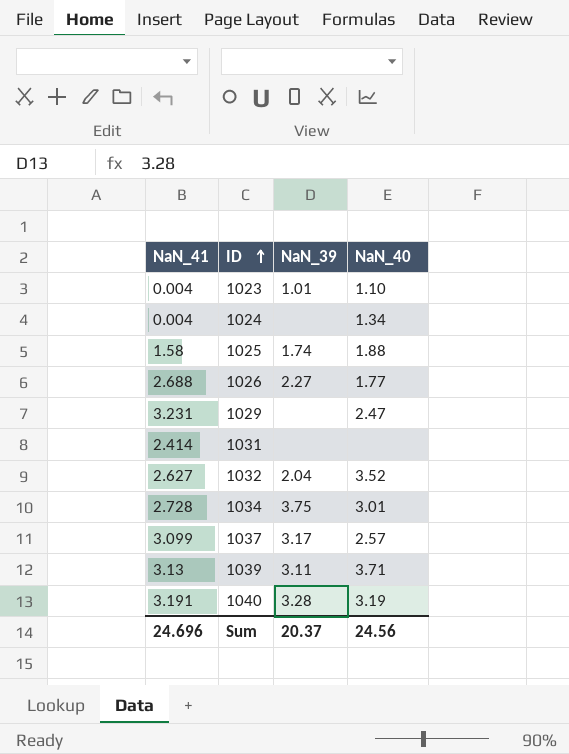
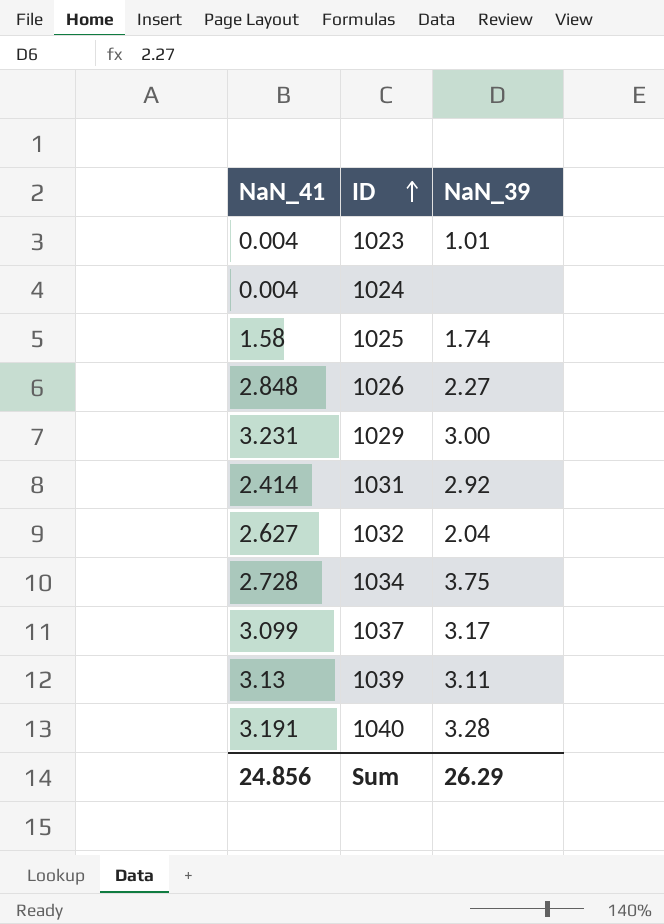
column NaN_40 | position: 4 -> none
1026 | NaN_41: 2.688 -> 2.848
1029 | NaN_39: none -> 3.00
1031 | NaN_39: none -> 2.92
Sum | NaN_41: 24.696 -> 24.856
Sum | NaN_39: 20.37 -> 26.29

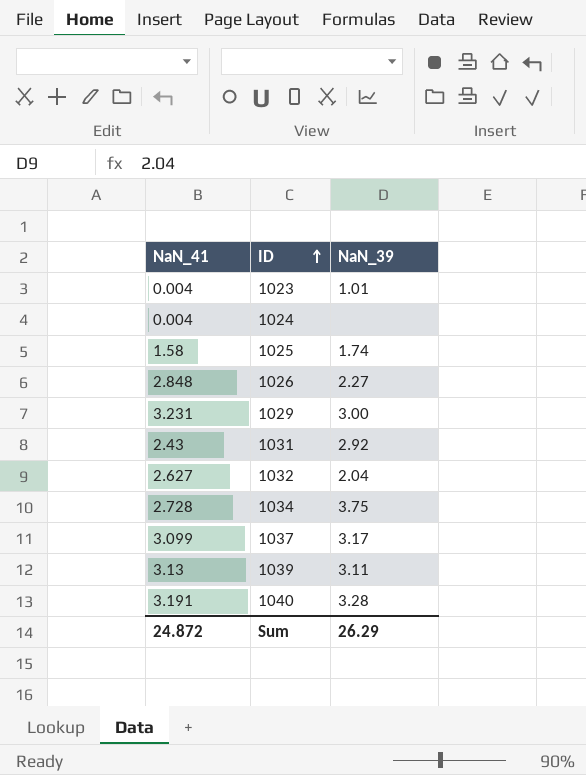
1031 | NaN_41: 2.414 -> 2.43
Sum | NaN_41: 24.856 -> 24.872

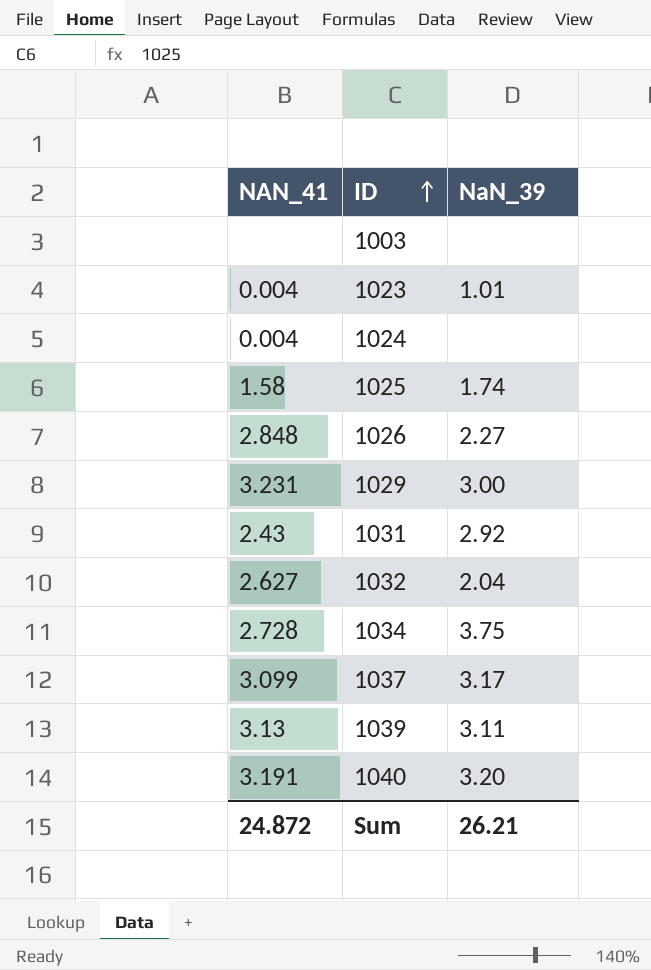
column name: NaN_41 -> NAN_41
row 1003: none -> none | none
1040 | NaN_39: 3.28 -> 3.20
Sum | NaN_39: 26.29 -> 26.21

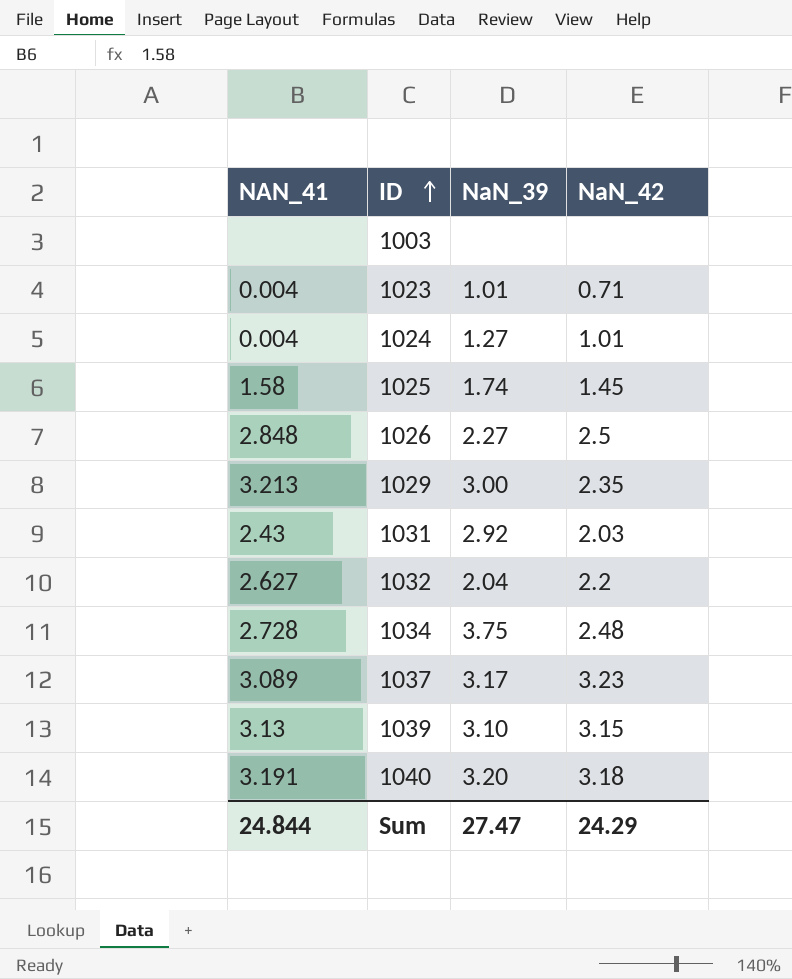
column NaN_42 | position: none -> 4
1024 | NaN_39: none -> 1.27
1029 | NAN_41: 3.231 -> 3.213
1037 | NAN_41: 3.099 -> 3.089
1039 | NaN_39: 3.11 -> 3.10
Sum | NAN_41: 24.872 -> 24.844
Sum | NaN_39: 26.21 -> 27.47

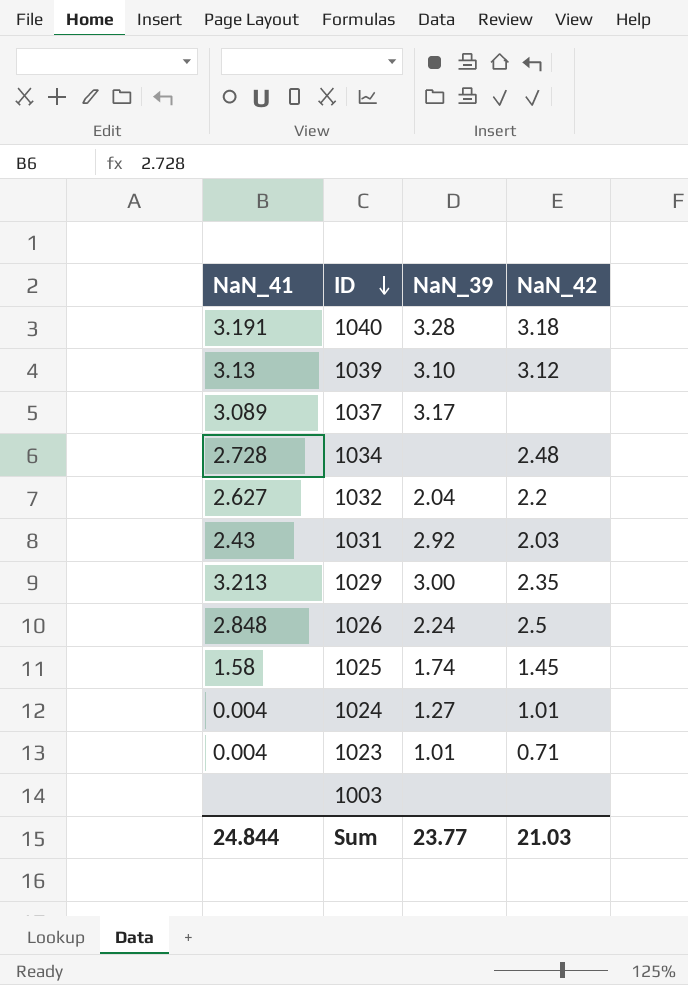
row order: ID ascending -> ID descending
column name: NAN_41 -> NaN_41
1040 | NaN_39: 3.20 -> 3.28
1039 | NaN_42: 3.15 -> 3.12
1037 | NaN_42: 3.23 -> none
1034 | NaN_39: 3.75 -> none
1026 | NaN_39: 2.27 -> 2.24
Sum | NaN_39: 27.47 -> 23.77
Sum | NaN_42: 24.29 -> 21.03

